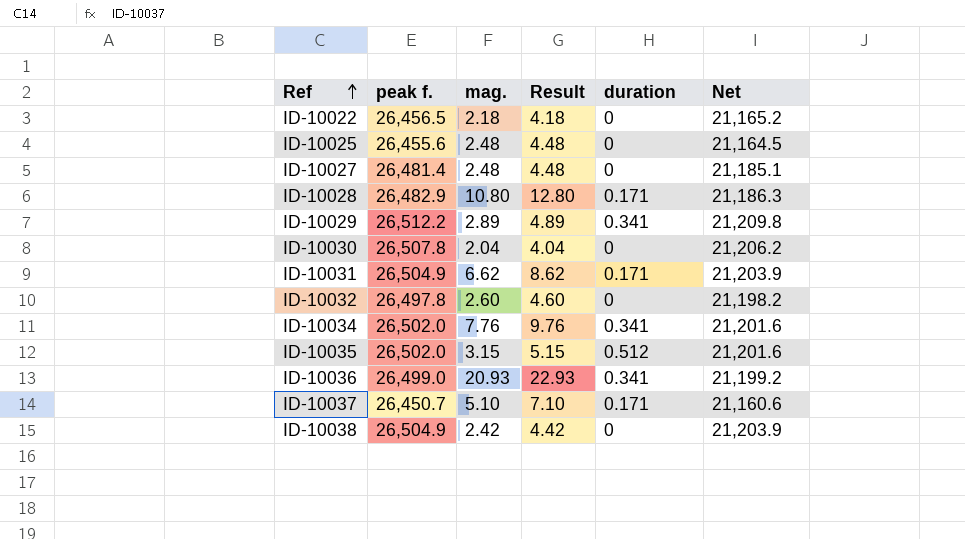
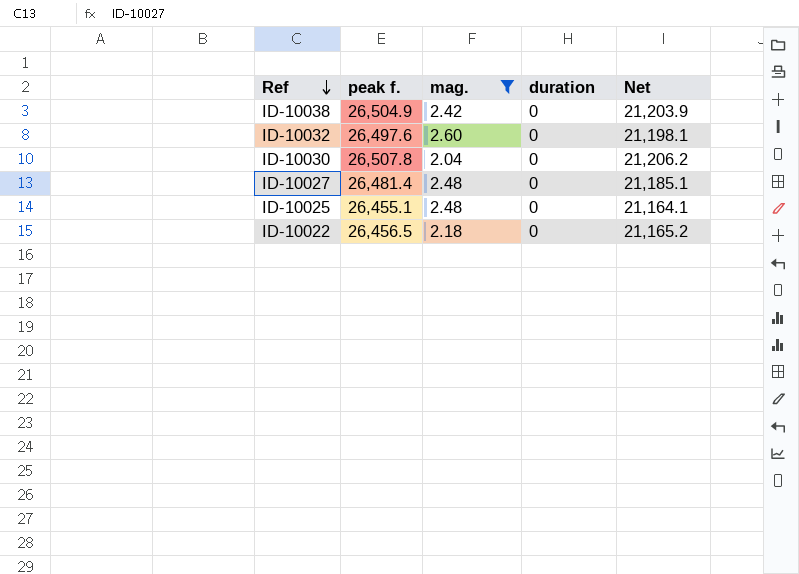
filter: none -> mag. <= 2.60
row order: Ref ascending -> Ref descending
column Result | formula: [mag.] + 2 -> none
ID-10032 | peak f.: 26,497.8 -> 26,497.6
ID-10032 | Net: 21,198.2 -> 21,198.1
ID-10025 | peak f.: 26,455.6 -> 26,455.1
ID-10025 | Net: 21,164.5 -> 21,164.1

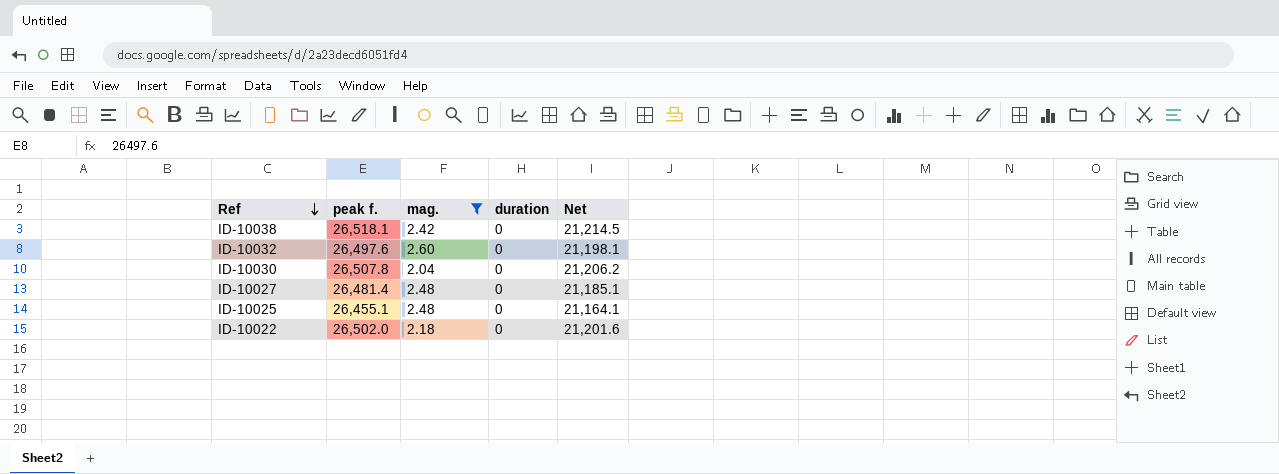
ID-10038 | peak f.: 26,504.9 -> 26,518.1
ID-10038 | Net: 21,203.9 -> 21,214.5
ID-10022 | peak f.: 26,456.5 -> 26,502.0
ID-10022 | Net: 21,165.2 -> 21,201.6

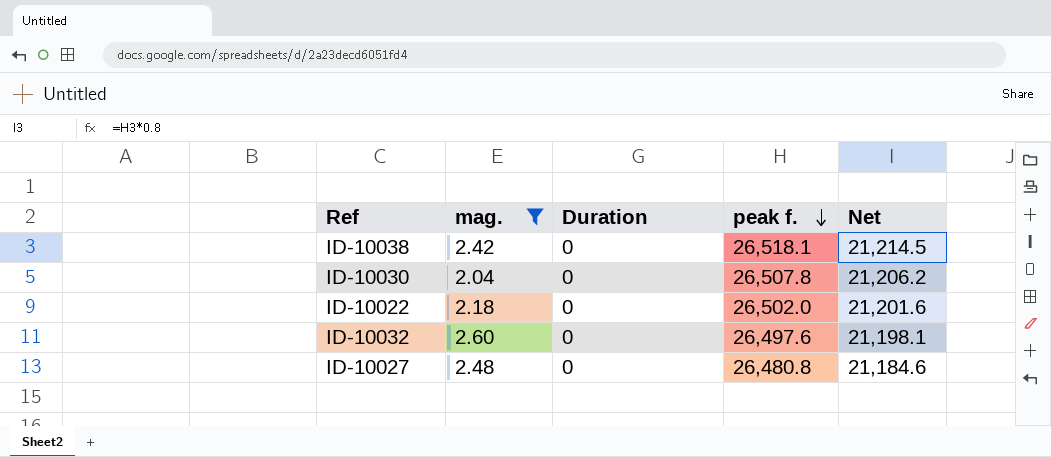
row order: Ref descending -> peak f. descending
column name: duration -> Duration
column peak f. | position: 2 -> 4
row ID-10025: 26,455.1 | 2.48 | 0 | 21,164.1 -> none
ID-10027 | peak f.: 26,481.4 -> 26,480.8
ID-10027 | Net: 21,185.1 -> 21,184.6

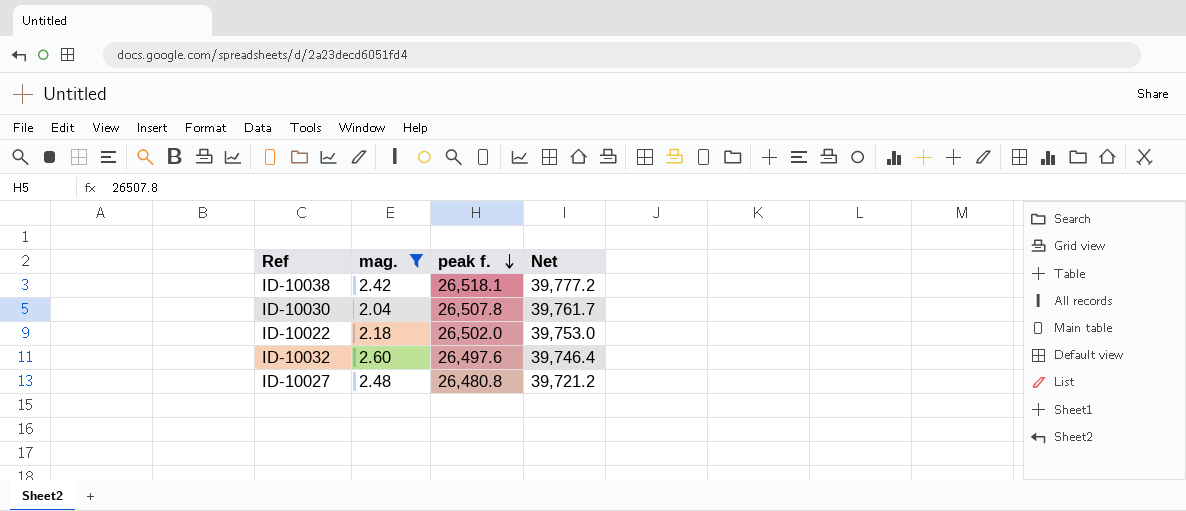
column Duration | position: 3 -> none
column Net | formula: [peak f.] * 0.8 -> [peak f.] * 1.5

